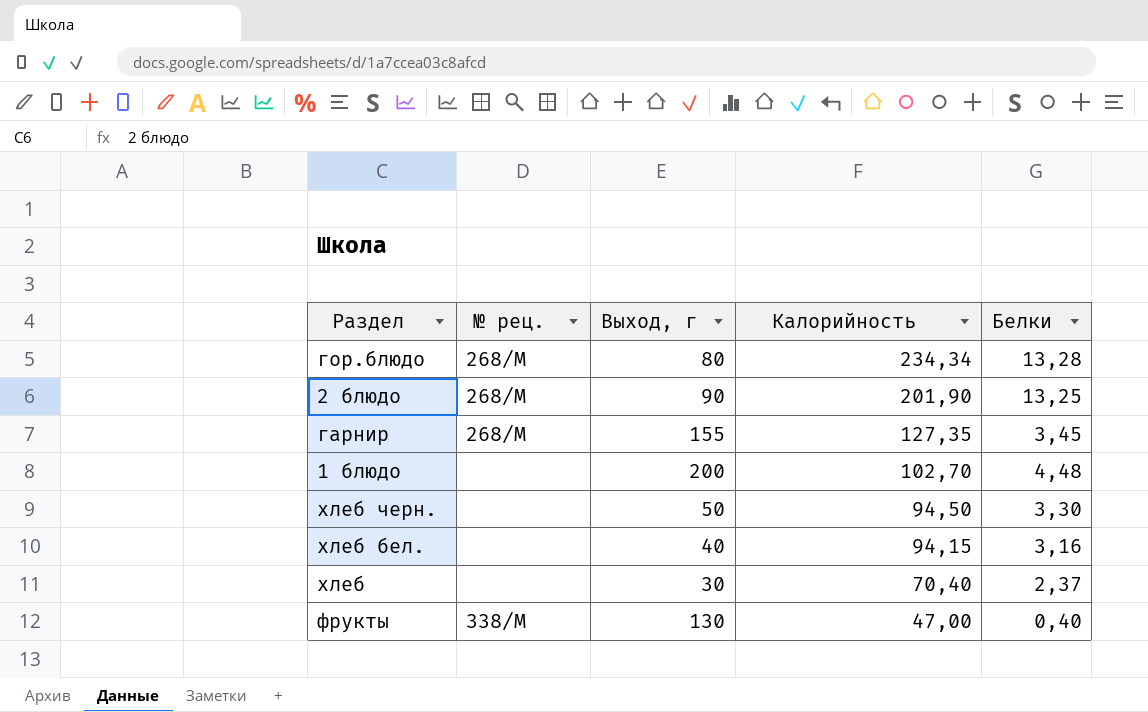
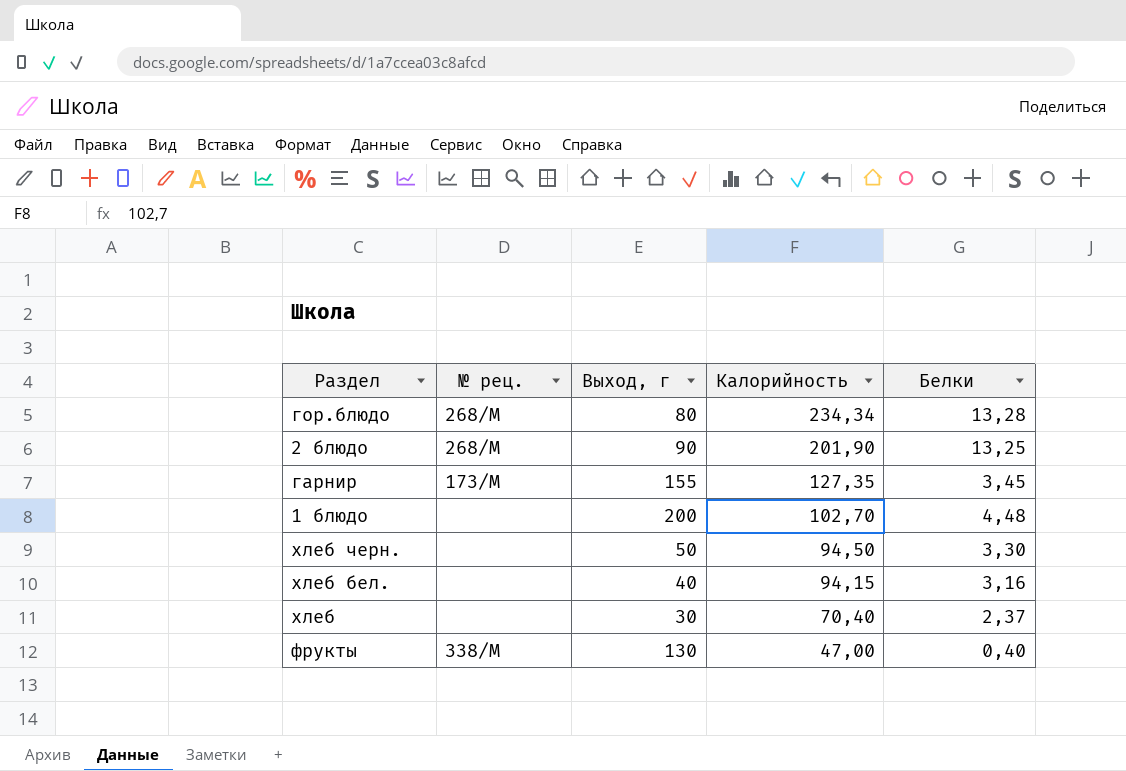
гарнир | № рец.: 268/М -> 173/М

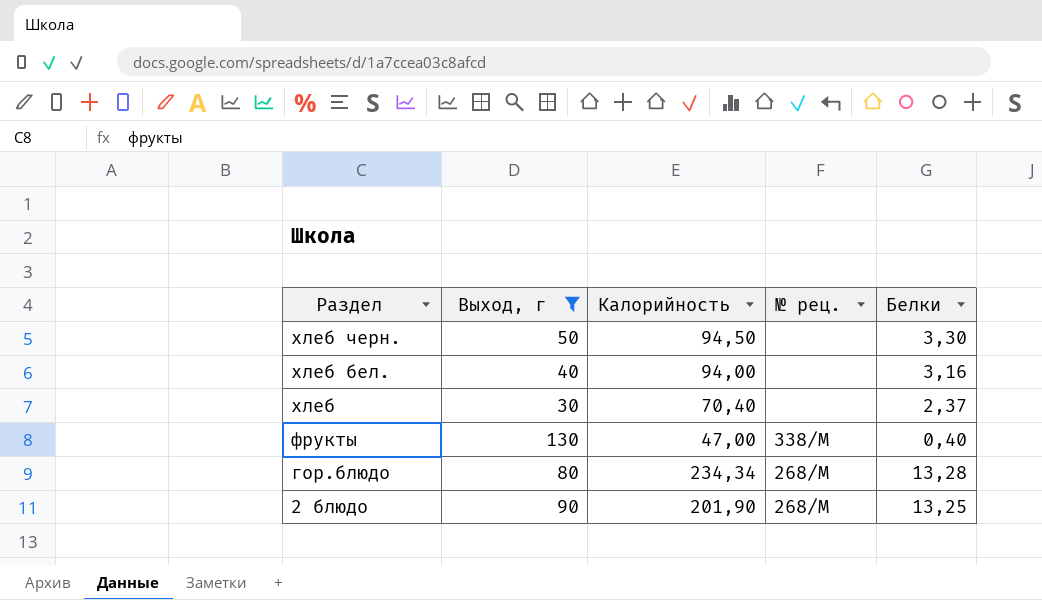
filter: none -> Выход, г <= 130
row order: Калорийность descending -> Раздел descending
column № рец. | position: 2 -> 4
хлеб бел. | Калорийность: 94,15 -> 94,00

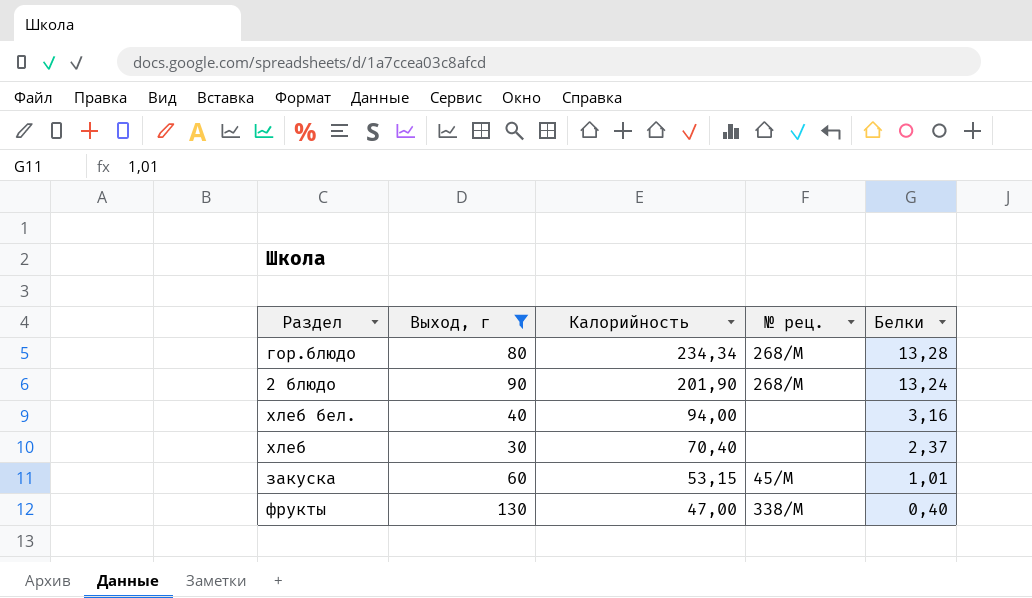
row order: Раздел descending -> Калорийность descending
row хлеб черн.: 50 | 94,50 | none | 3,30 -> none
2 блюдо | Белки: 13,25 -> 13,24
row закуска: none -> 60 | 53,15 | 45/М | 1,01

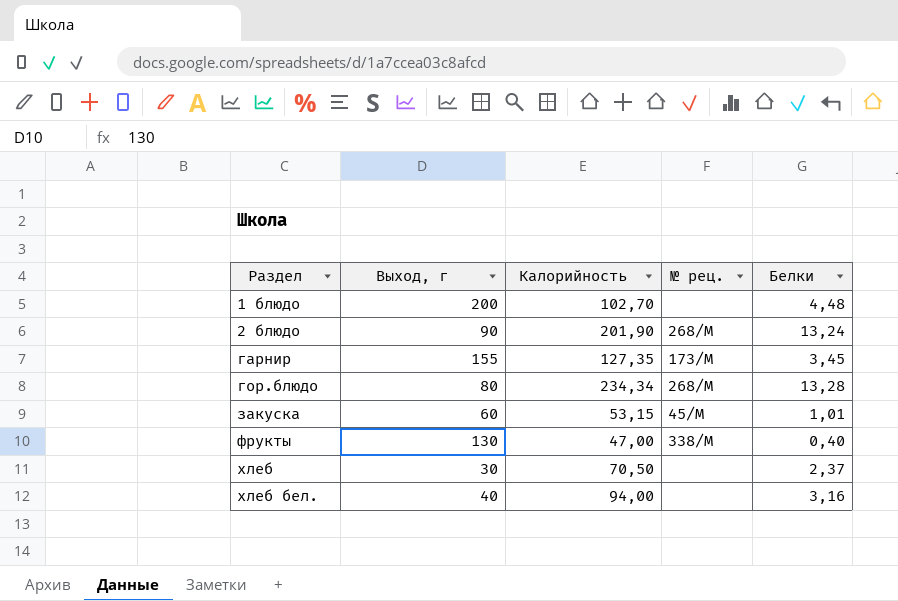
filter: Выход, г <= 130 -> none
row order: Калорийность descending -> Раздел ascending
хлеб | Калорийность: 70,40 -> 70,50

